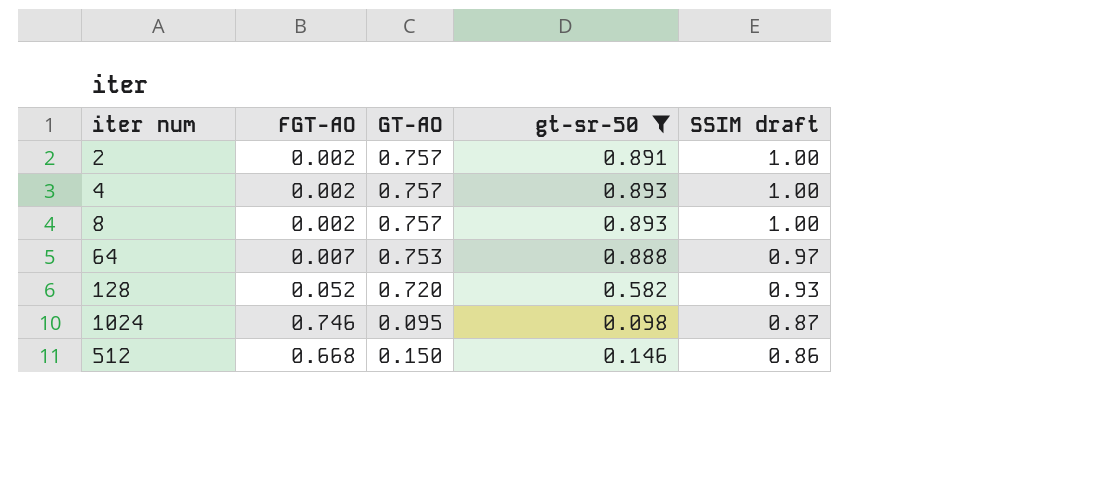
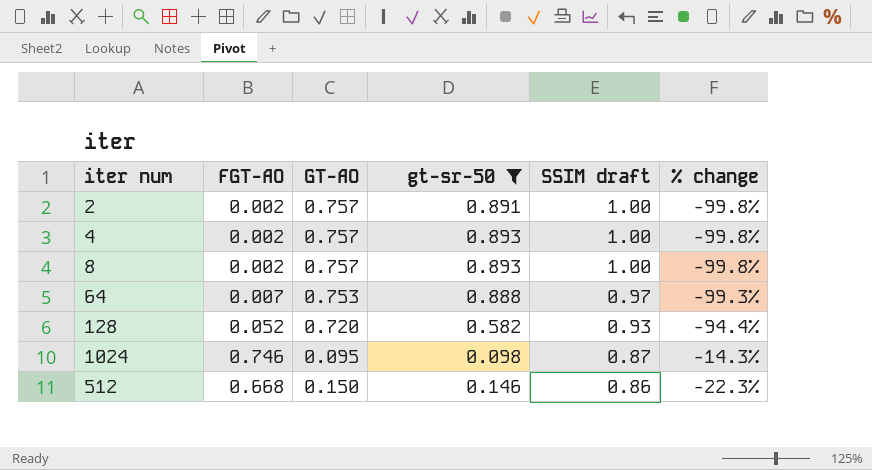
column % change | formula: none -> ([FGT-AO] - [SSIM draft]) / [SSIM draft]

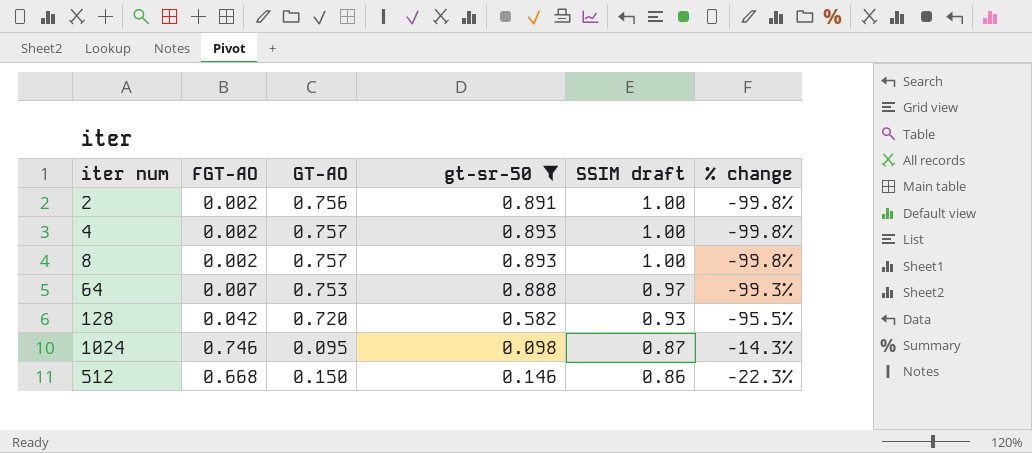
2 | GT-AO: 0.757 -> 0.756
128 | FGT-AO: 0.052 -> 0.042
128 | % change: -94.4% -> -95.5%

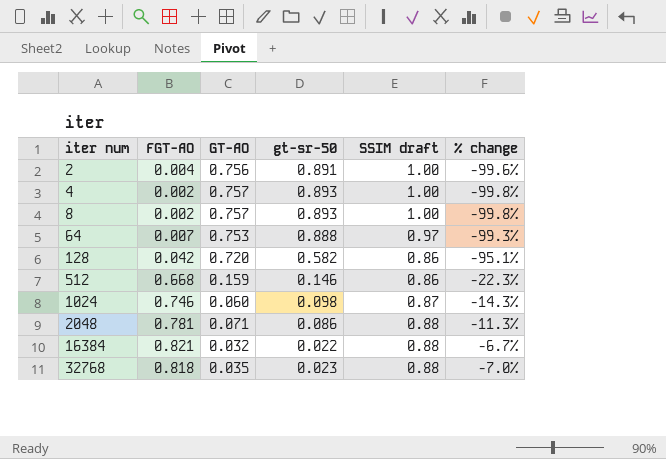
filter: gt-sr-50 >= 0.098 -> none
row order: SSIM draft descending -> iter num ascending
2 | FGT-AO: 0.002 -> 0.004
2 | % change: -99.8% -> -99.6%
128 | SSIM draft: 0.93 -> 0.86
128 | % change: -95.5% -> -95.1%
512 | GT-AO: 0.150 -> 0.159
1024 | GT-AO: 0.095 -> 0.060

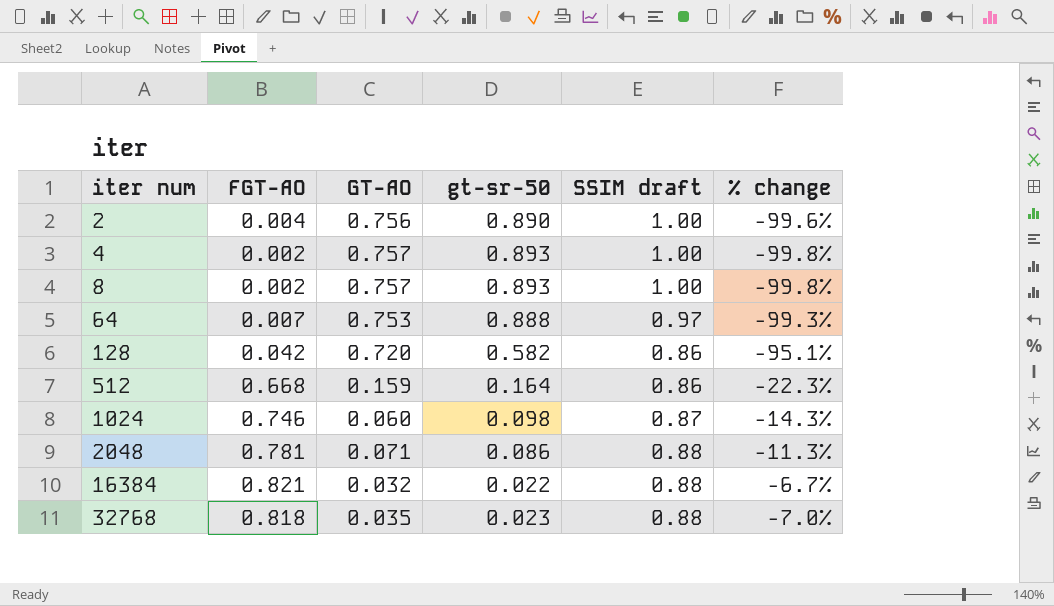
2 | gt-sr-50: 0.891 -> 0.890
512 | gt-sr-50: 0.146 -> 0.164

